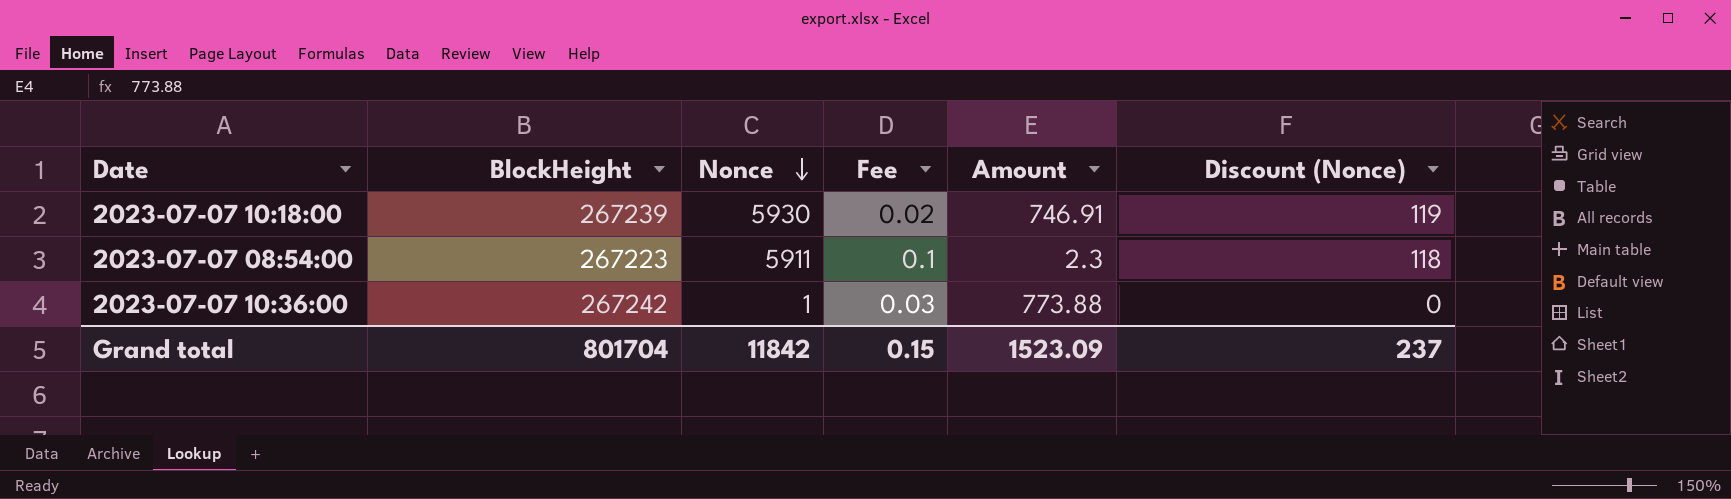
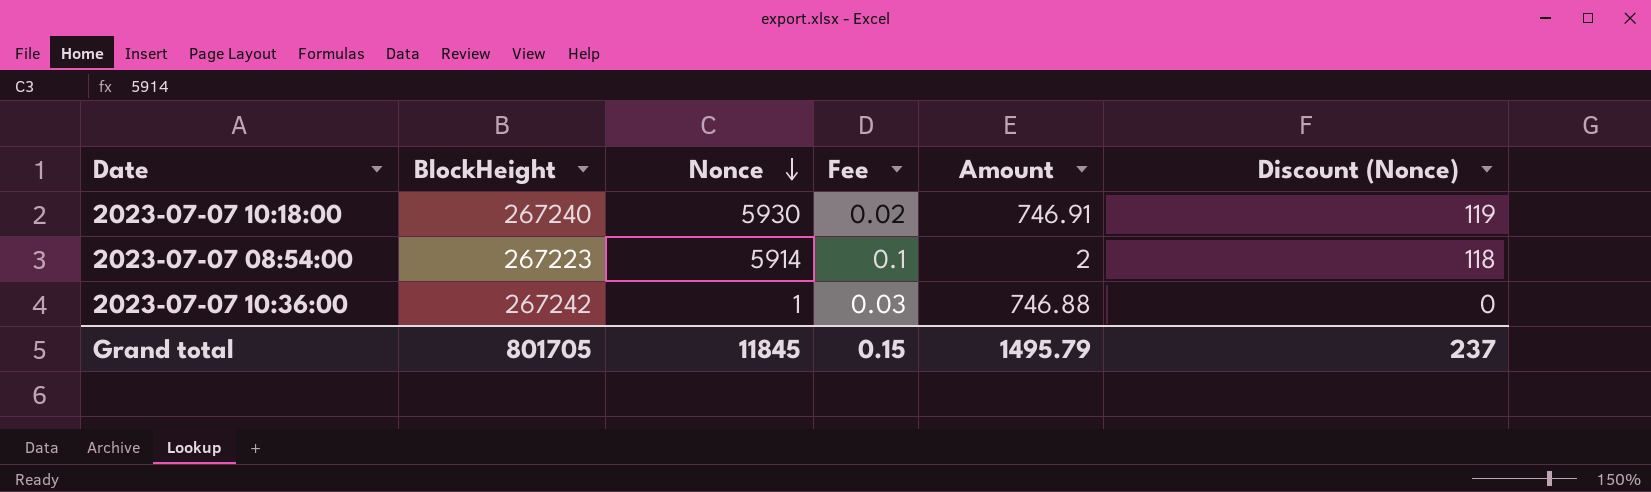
2023-07-07 10:18:00 | BlockHeight: 267239 -> 267240
2023-07-07 08:54:00 | Nonce: 5911 -> 5914
2023-07-07 08:54:00 | Amount: 2.3 -> 2
2023-07-07 10:36:00 | Amount: 773.88 -> 746.88
Grand total | BlockHeight: 801704 -> 801705
Grand total | Nonce: 11842 -> 11845
Grand total | Amount: 1523.09 -> 1495.79

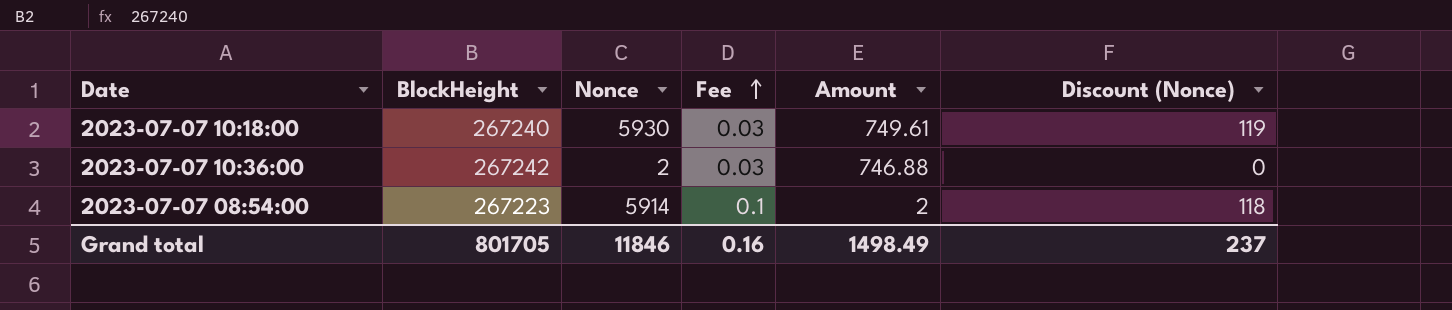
row order: Nonce descending -> Fee ascending
2023-07-07 10:18:00 | Fee: 0.02 -> 0.03
2023-07-07 10:18:00 | Amount: 746.91 -> 749.61
2023-07-07 10:36:00 | Nonce: 1 -> 2
Grand total | Nonce: 11845 -> 11846
Grand total | Fee: 0.15 -> 0.16
Grand total | Amount: 1495.79 -> 1498.49

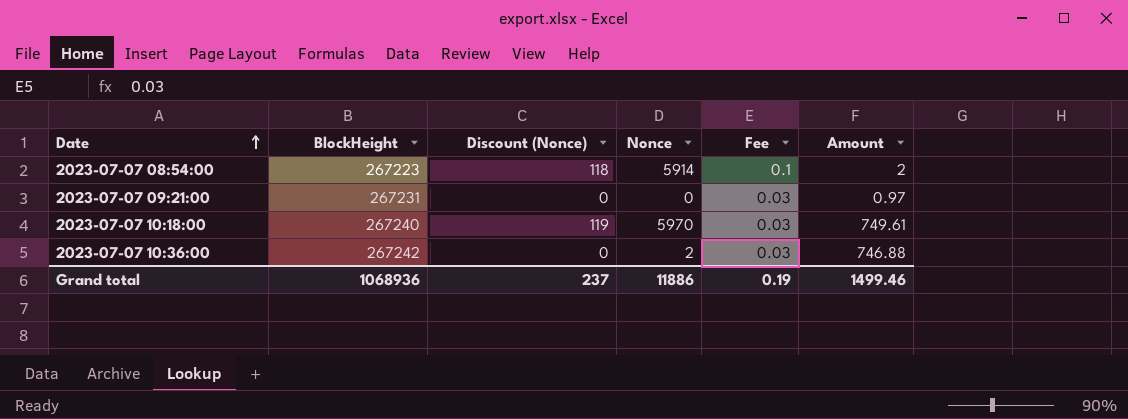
row order: Fee ascending -> Date ascending
column Discount (Nonce) | position: 6 -> 3
row 2023-07-07 09:21:00: none -> 267231 | 0 | 0 | 0.03 | 0.97
2023-07-07 10:18:00 | Nonce: 5930 -> 5970
Grand total | BlockHeight: 801705 -> 1068936
Grand total | Nonce: 11846 -> 11886
Grand total | Fee: 0.16 -> 0.19
Grand total | Amount: 1498.49 -> 1499.46

